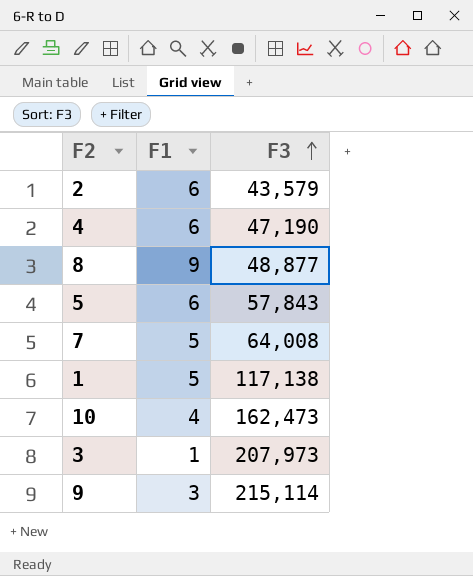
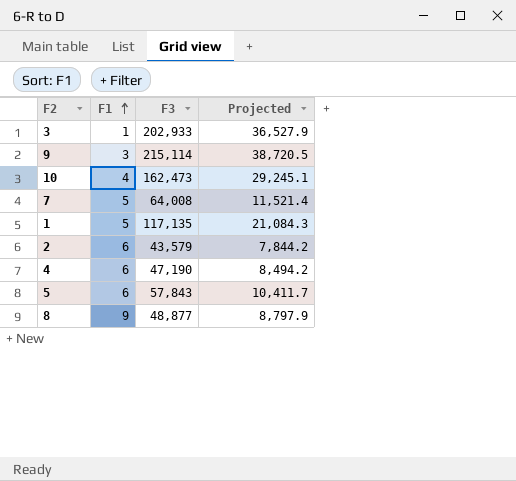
row order: F3 ascending -> F1 ascending
column Projected | formula: none -> [F3] * 0.18
3 | F3: 207,973 -> 202,933
1 | F3: 117,138 -> 117,135

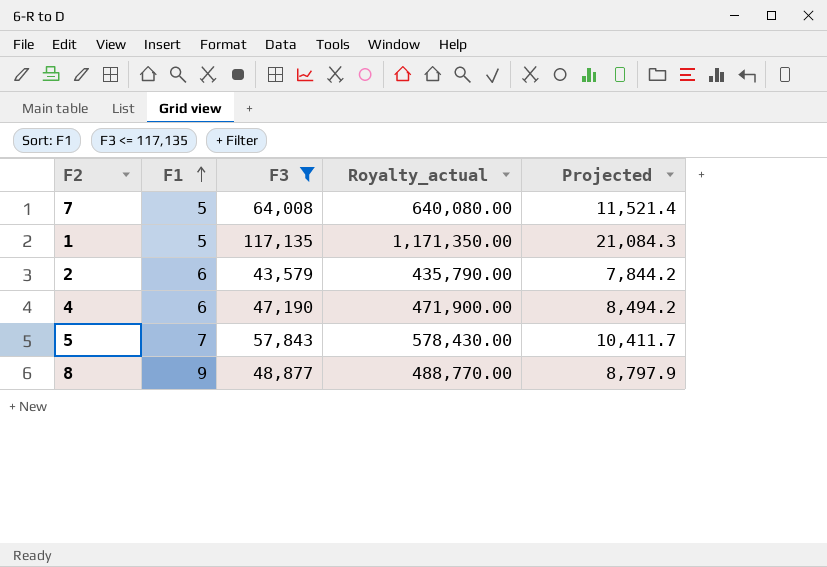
filter: none -> F3 <= 117,135
column Royalty_actual | formula: none -> [F3] * 10
5 | F1: 6 -> 7

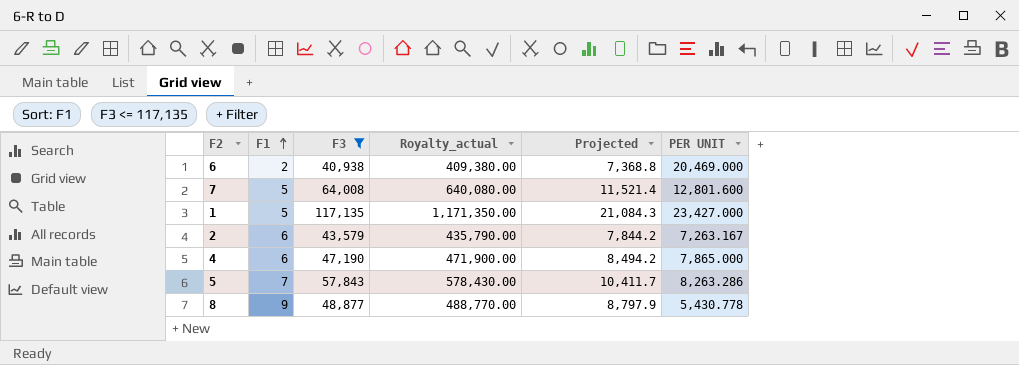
column PER UNIT | formula: none -> [F3] / [F1]
row 6: none -> 2 | 40,938 | 409,380.00 | 7,368.8 | 20,469.000

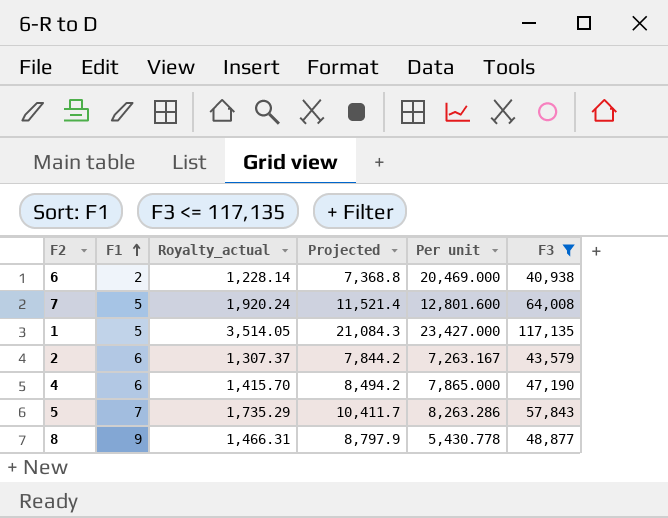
column Royalty_actual | formula: [F3] * 10 -> [F3] * 0.03
column name: PER UNIT -> Per unit
column F3 | position: 3 -> 6

